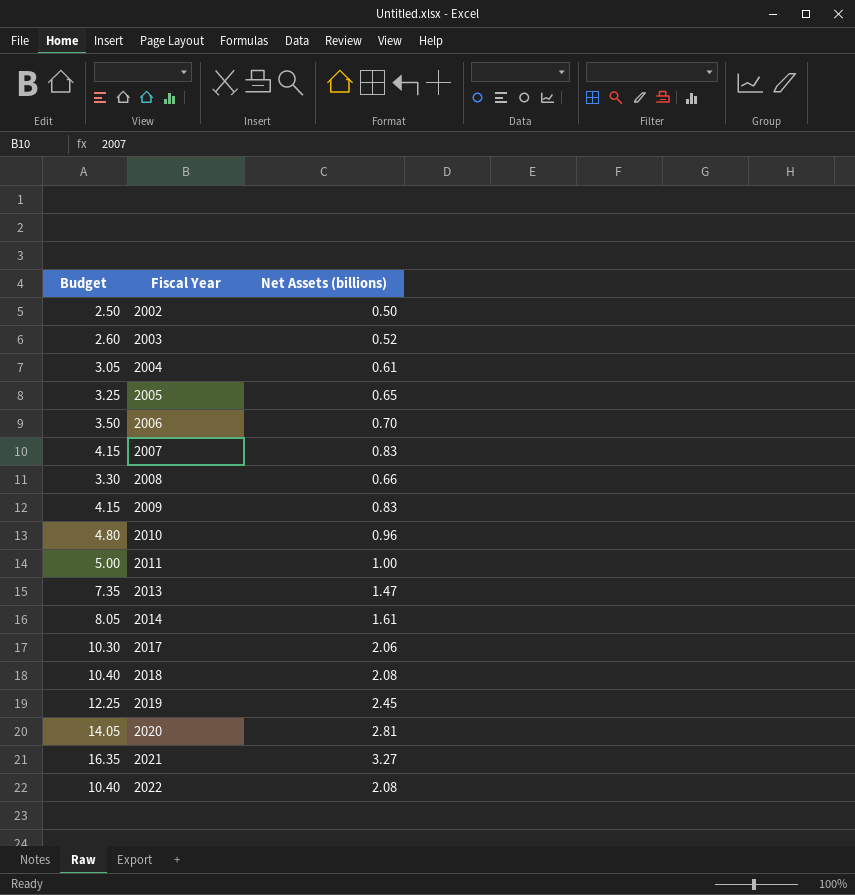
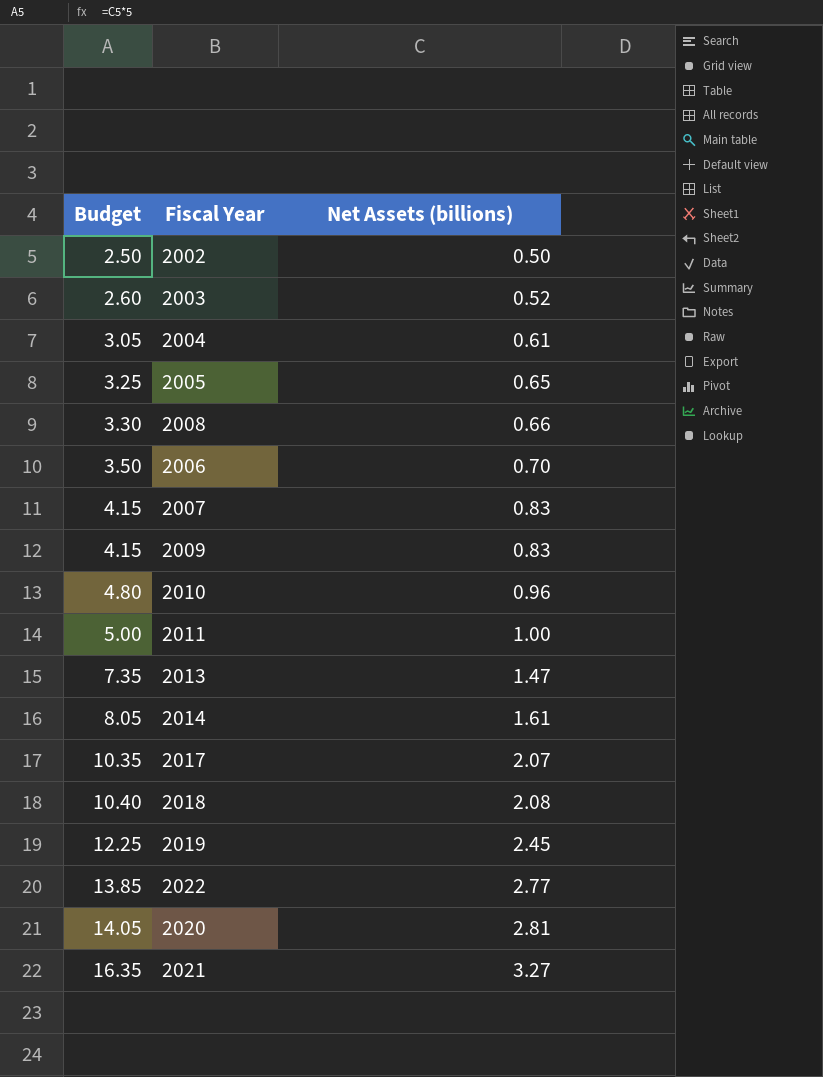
row order: Fiscal Year ascending -> Budget ascending
2017 | Budget: 10.30 -> 10.35
2017 | Net Assets (billions): 2.06 -> 2.07
2022 | Budget: 10.40 -> 13.85
2022 | Net Assets (billions): 2.08 -> 2.77

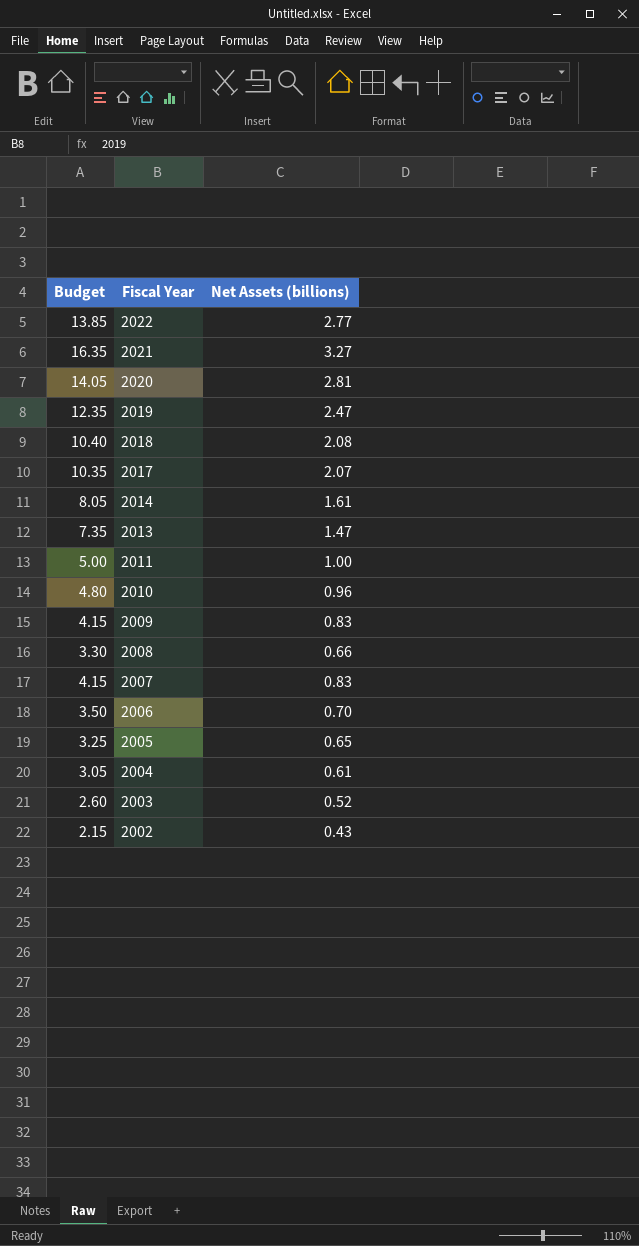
row order: Budget ascending -> Fiscal Year descending
2019 | Budget: 12.25 -> 12.35
2019 | Net Assets (billions): 2.45 -> 2.47
2002 | Budget: 2.50 -> 2.15
2002 | Net Assets (billions): 0.50 -> 0.43

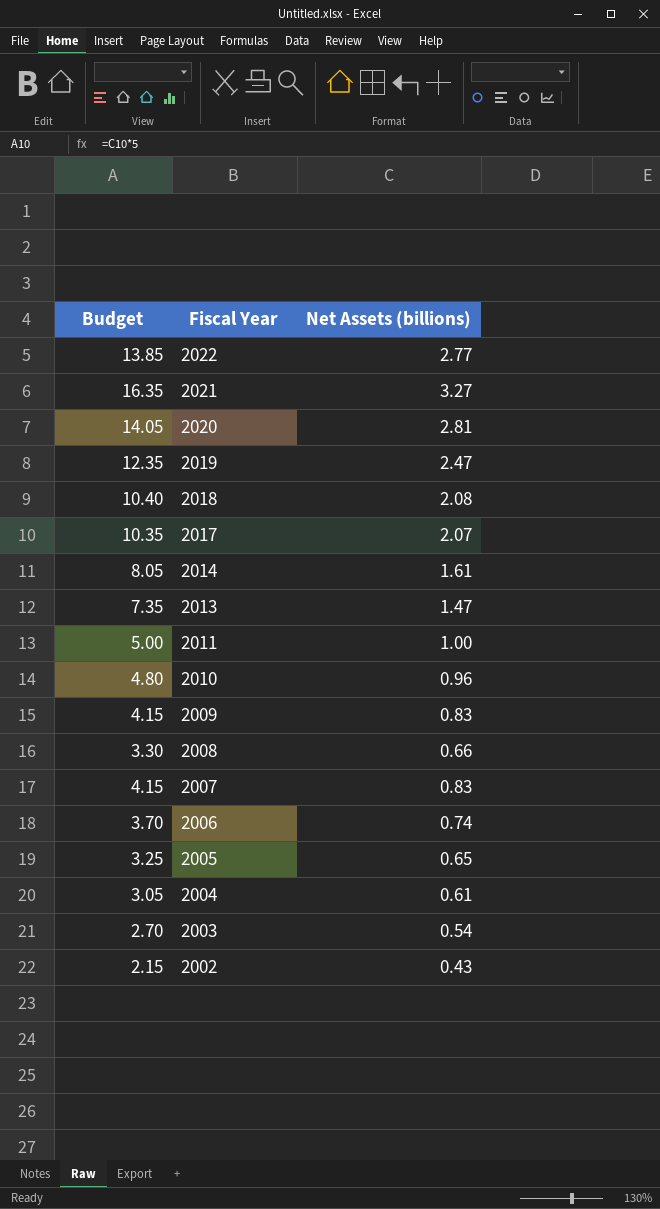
2006 | Budget: 3.50 -> 3.70
2006 | Net Assets (billions): 0.70 -> 0.74
2003 | Budget: 2.60 -> 2.70
2003 | Net Assets (billions): 0.52 -> 0.54

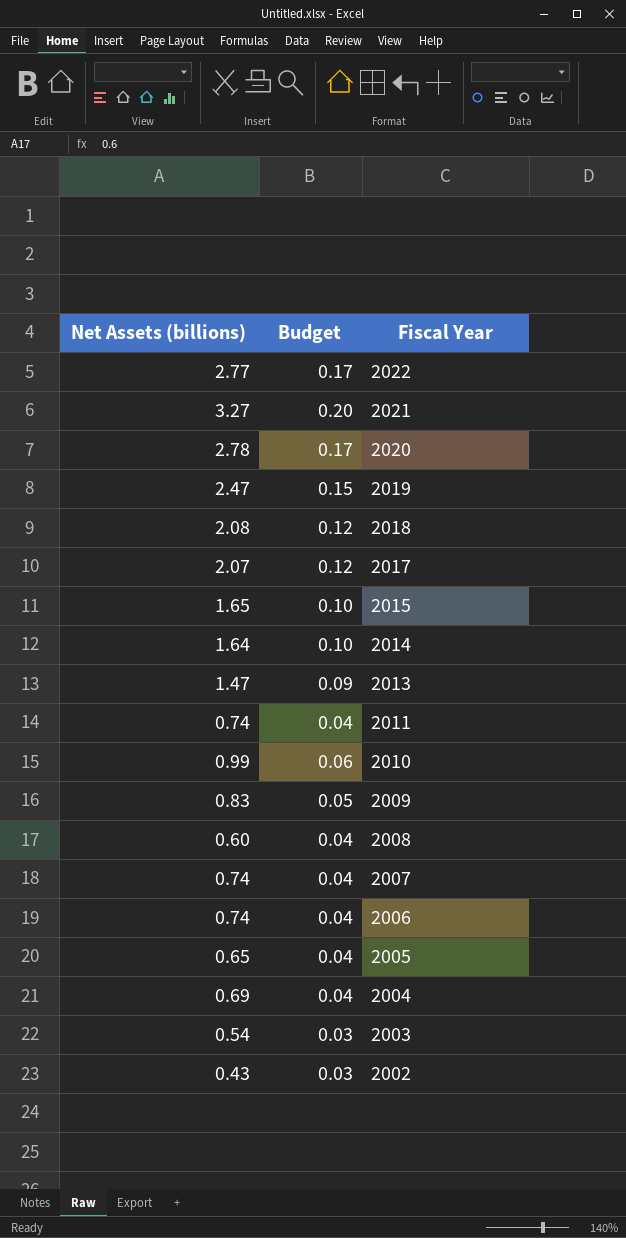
column Net Assets (billions) | position: 3 -> 1
column Budget | formula: [Net Assets (billions)] * 5 -> [Net Assets (billions)] * 0.06
2020 | Net Assets (billions): 2.81 -> 2.78
row 2015: none -> 1.65 | 0.10
2014 | Net Assets (billions): 1.61 -> 1.64
2011 | Net Assets (billions): 1.00 -> 0.74
2010 | Net Assets (billions): 0.96 -> 0.99
2008 | Net Assets (billions): 0.66 -> 0.60
2007 | Net Assets (billions): 0.83 -> 0.74
2004 | Net Assets (billions): 0.61 -> 0.69

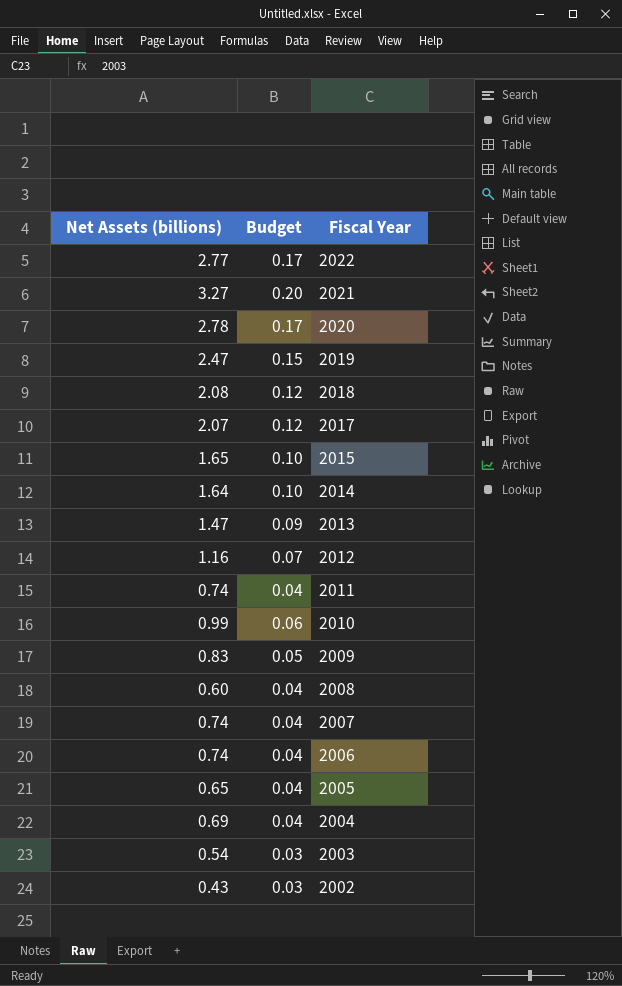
row 2012: none -> 1.16 | 0.07

